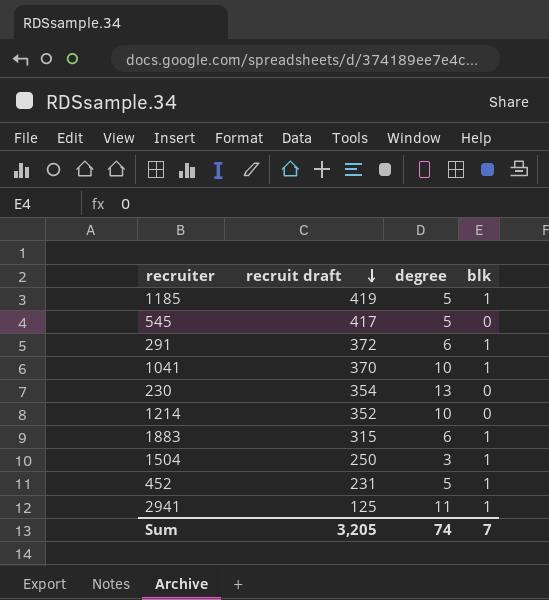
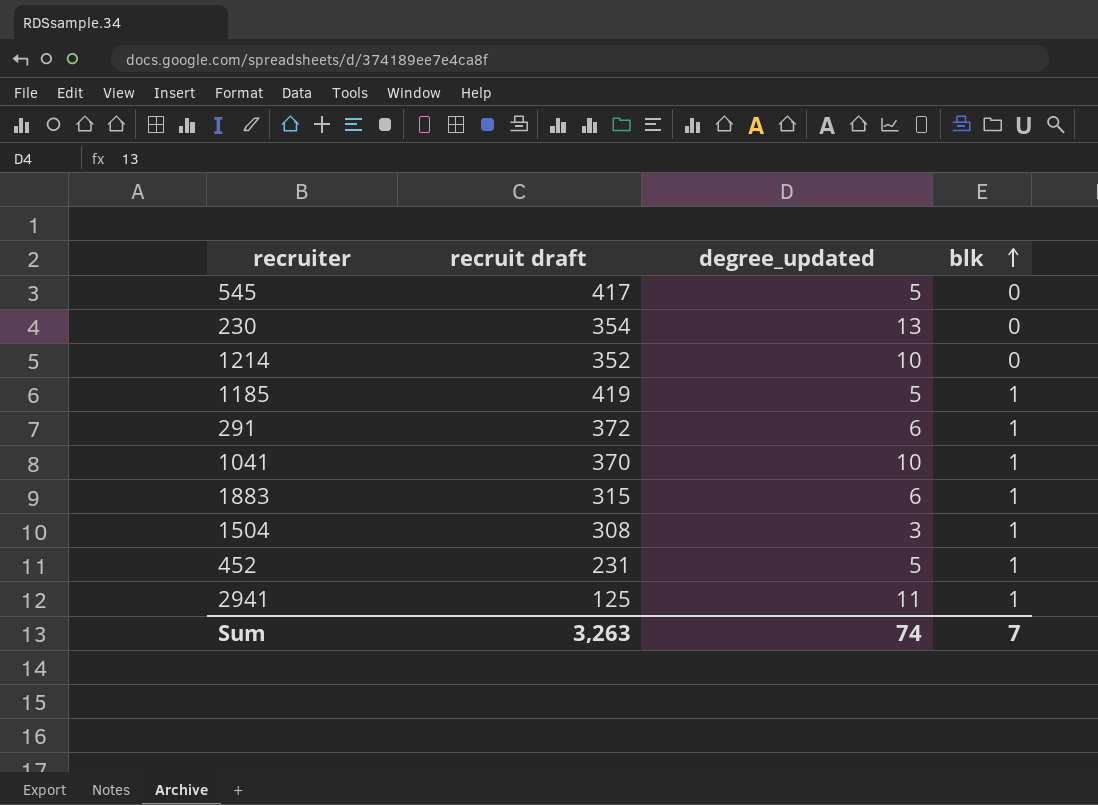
row order: recruit draft descending -> blk ascending
column name: degree -> degree_updated
1504 | recruit draft: 250 -> 308
Sum | recruit draft: 3,205 -> 3,263

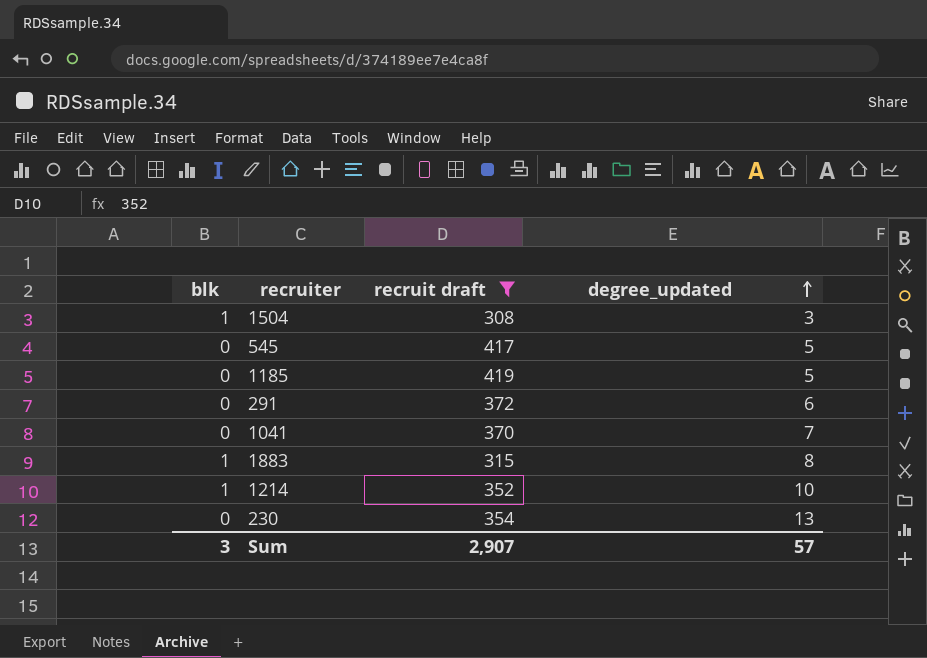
filter: none -> recruit draft >= 308
row order: blk ascending -> degree_updated ascending
column blk | position: 4 -> 1
1185 | blk: 1 -> 0
291 | blk: 1 -> 0
1041 | blk: 1 -> 0
1041 | degree_updated: 10 -> 7
1883 | degree_updated: 6 -> 8
1214 | blk: 0 -> 1
Sum | blk: 7 -> 3
Sum | recruit draft: 3,263 -> 2,907
Sum | degree_updated: 74 -> 57

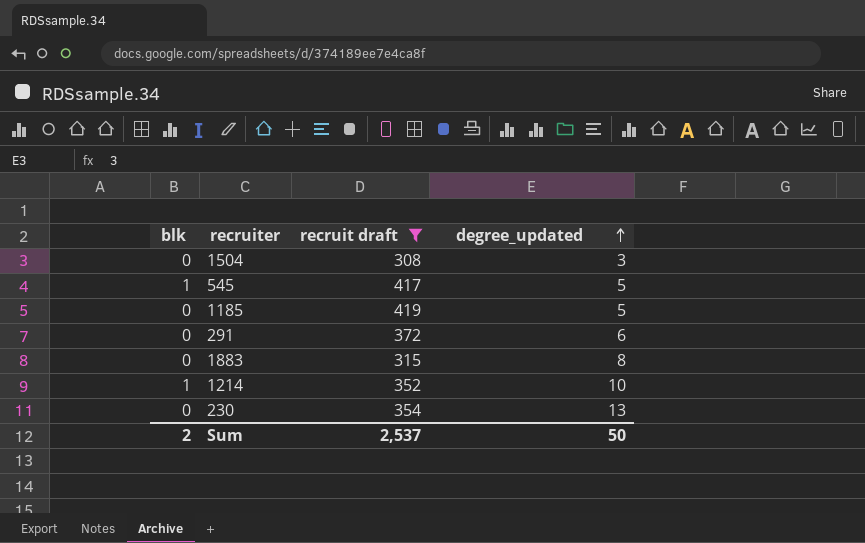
row 1041: 0 | 370 | 7 -> none
1504 | blk: 1 -> 0
545 | blk: 0 -> 1
1883 | blk: 1 -> 0
Sum | blk: 3 -> 2
Sum | recruit draft: 2,907 -> 2,537
Sum | degree_updated: 57 -> 50

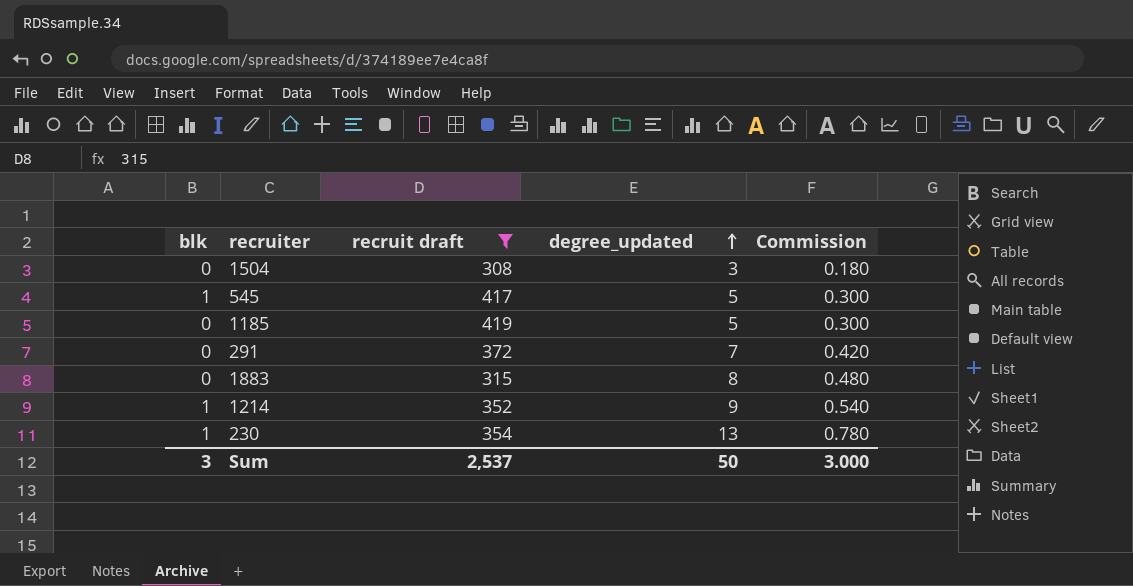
column Commission | formula: none -> [degree_updated] * 0.06
291 | degree_updated: 6 -> 7
1214 | degree_updated: 10 -> 9
230 | blk: 0 -> 1
Sum | blk: 2 -> 3

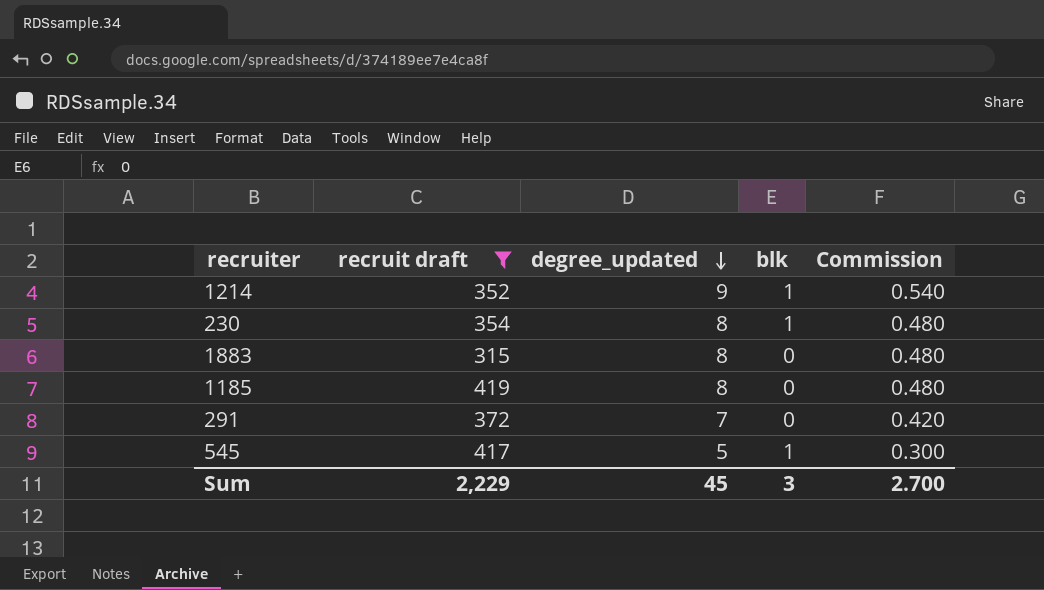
row order: degree_updated ascending -> degree_updated descending
column blk | position: 1 -> 4
row 1504: 0 | 308 | 3 | 0.180 -> none
230 | degree_updated: 13 -> 8
230 | Commission: 0.780 -> 0.480
1185 | degree_updated: 5 -> 8
1185 | Commission: 0.300 -> 0.480
Sum | recruit draft: 2,537 -> 2,229
Sum | degree_updated: 50 -> 45
Sum | Commission: 3.000 -> 2.700

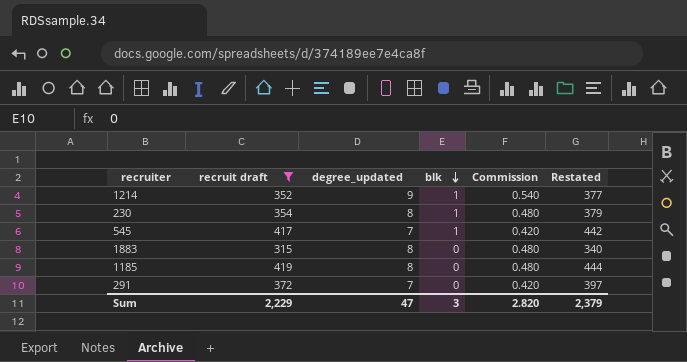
row order: degree_updated descending -> blk descending
column Restated | formula: none -> [recruit draft] + 25
545 | degree_updated: 5 -> 7
545 | Commission: 0.300 -> 0.420
Sum | degree_updated: 45 -> 47
Sum | Commission: 2.700 -> 2.820

